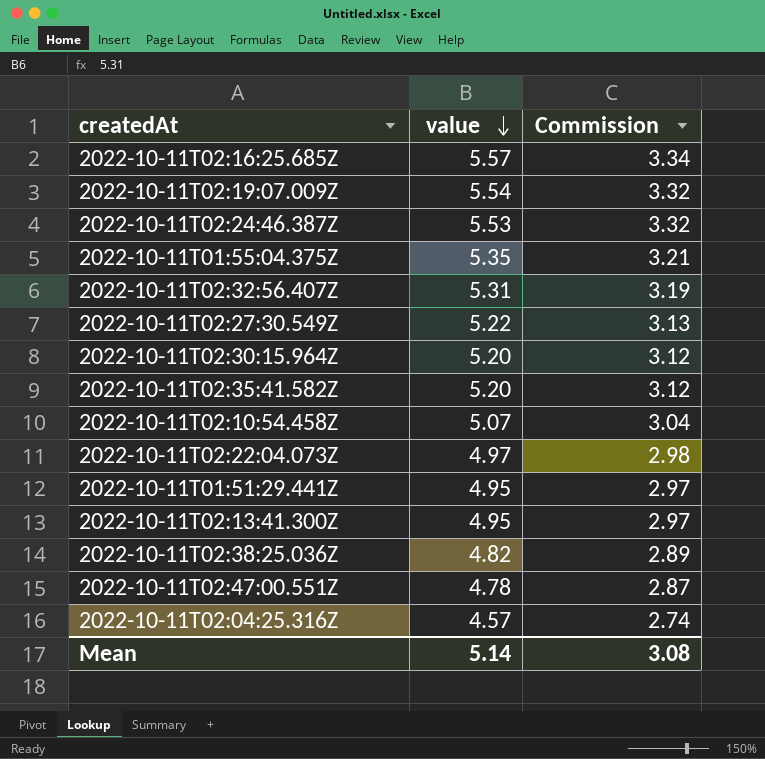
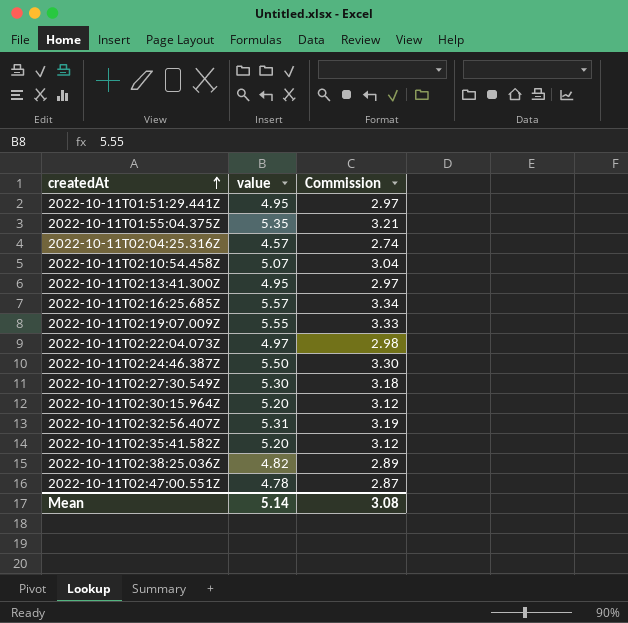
row order: value descending -> createdAt ascending
2022-10-11T02:19:07.009Z | value: 5.54 -> 5.55
2022-10-11T02:19:07.009Z | Commission: 3.32 -> 3.33
2022-10-11T02:24:46.387Z | value: 5.53 -> 5.50
2022-10-11T02:24:46.387Z | Commission: 3.32 -> 3.30
2022-10-11T02:27:30.549Z | value: 5.22 -> 5.30
2022-10-11T02:27:30.549Z | Commission: 3.13 -> 3.18

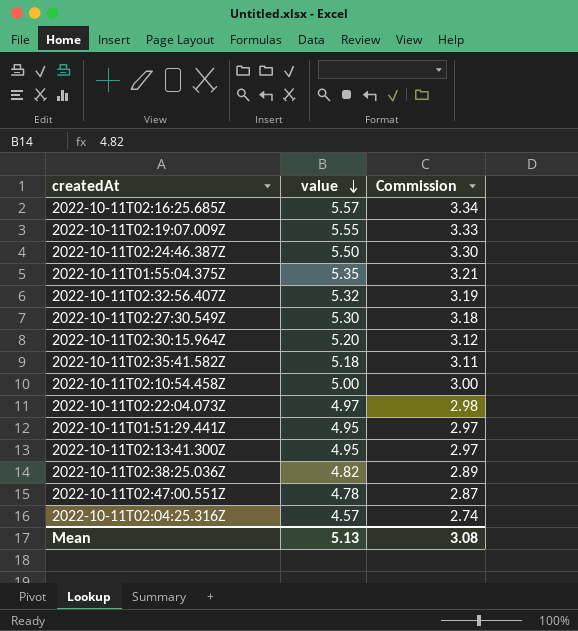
row order: createdAt ascending -> value descending
2022-10-11T02:32:56.407Z | value: 5.31 -> 5.32
2022-10-11T02:35:41.582Z | value: 5.20 -> 5.18
2022-10-11T02:35:41.582Z | Commission: 3.12 -> 3.11
2022-10-11T02:10:54.458Z | value: 5.07 -> 5.00
2022-10-11T02:10:54.458Z | Commission: 3.04 -> 3.00
Mean | value: 5.14 -> 5.13

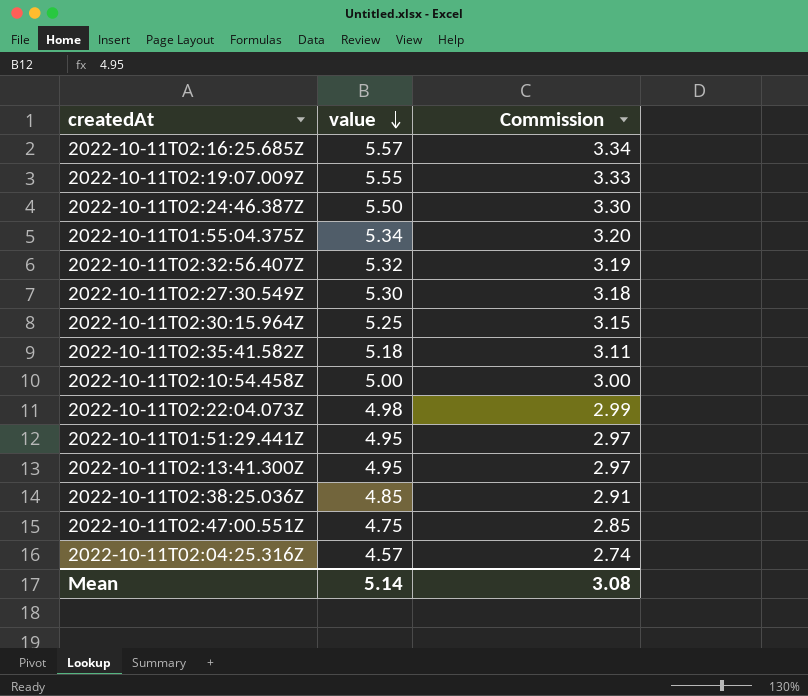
2022-10-11T01:55:04.375Z | value: 5.35 -> 5.34
2022-10-11T01:55:04.375Z | Commission: 3.21 -> 3.20
2022-10-11T02:30:15.964Z | value: 5.20 -> 5.25
2022-10-11T02:30:15.964Z | Commission: 3.12 -> 3.15
2022-10-11T02:22:04.073Z | value: 4.97 -> 4.98
2022-10-11T02:22:04.073Z | Commission: 2.98 -> 2.99
2022-10-11T02:38:25.036Z | value: 4.82 -> 4.85
2022-10-11T02:38:25.036Z | Commission: 2.89 -> 2.91
2022-10-11T02:47:00.551Z | value: 4.78 -> 4.75
2022-10-11T02:47:00.551Z | Commission: 2.87 -> 2.85
Mean | value: 5.13 -> 5.14

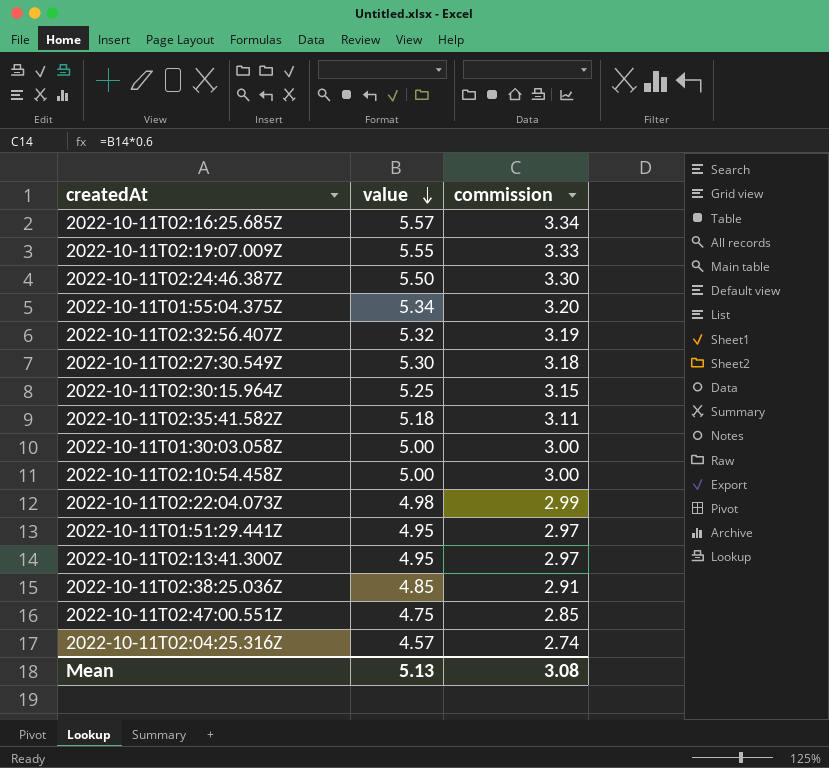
column name: Commission -> commission
row 2022-10-11T01:30:03.058Z: none -> 5.00 | 3.00
Mean | value: 5.14 -> 5.13

